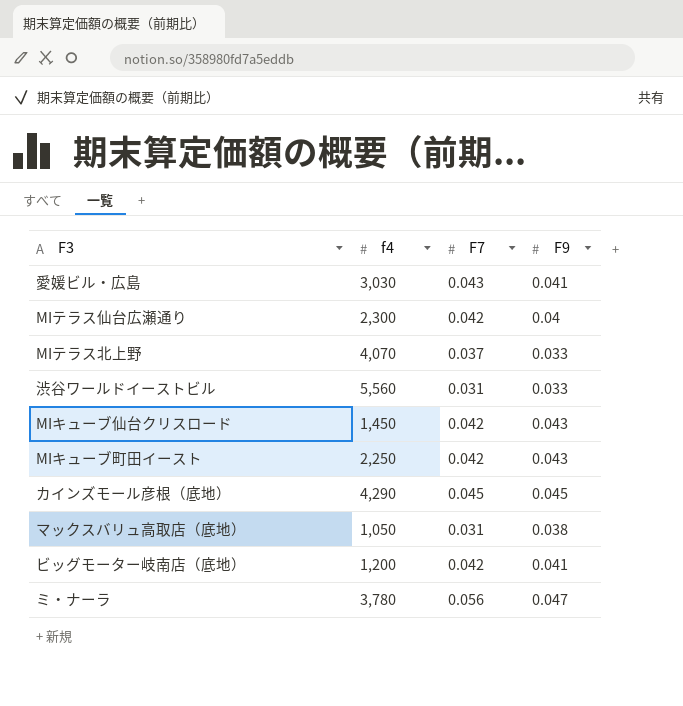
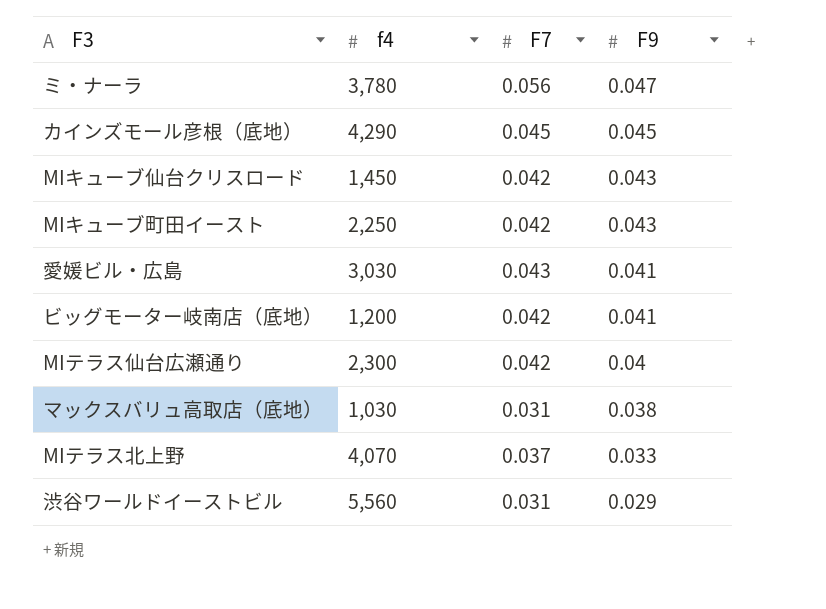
row order: none -> F9 descending
マックスバリュ高取店（底地） | f4: 1,050 -> 1,030
渋谷ワールドイーストビル | F9: 0.033 -> 0.029

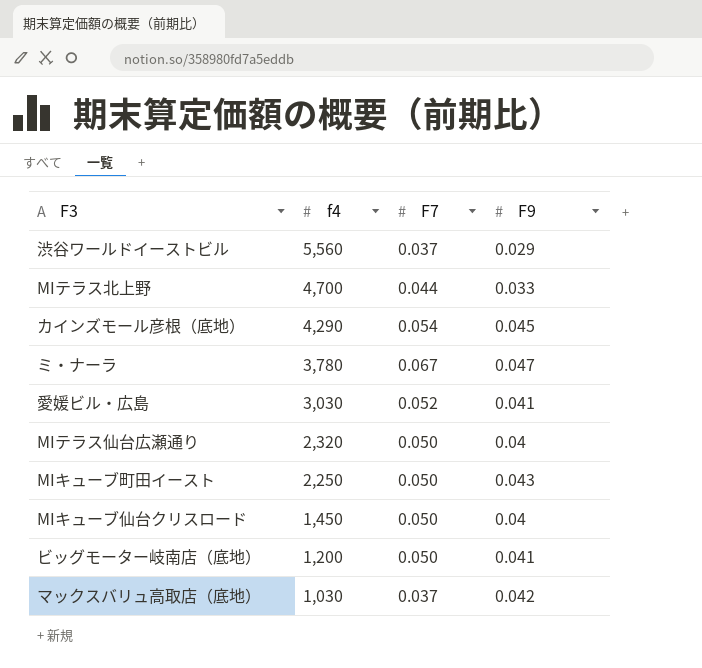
row order: F9 descending -> f4 descending
渋谷ワールドイーストビル | F7: 0.031 -> 0.037
MIテラス北上野 | f4: 4,070 -> 4,700
MIテラス北上野 | F7: 0.037 -> 0.044
カインズモール彦根（底地） | F7: 0.045 -> 0.054
ミ・ナーラ | F7: 0.056 -> 0.067
愛媛ビル・広島 | F7: 0.043 -> 0.052
MIテラス仙台広瀬通り | f4: 2,300 -> 2,320
MIテラス仙台広瀬通り | F7: 0.042 -> 0.050
MIキューブ町田イースト | F7: 0.042 -> 0.050
MIキューブ仙台クリスロード | F7: 0.042 -> 0.050
MIキューブ仙台クリスロード | F9: 0.043 -> 0.04
ビッグモーター岐南店（底地） | F7: 0.042 -> 0.050
マックスバリュ高取店（底地） | F7: 0.031 -> 0.037
マックスバリュ高取店（底地） | F9: 0.038 -> 0.042

